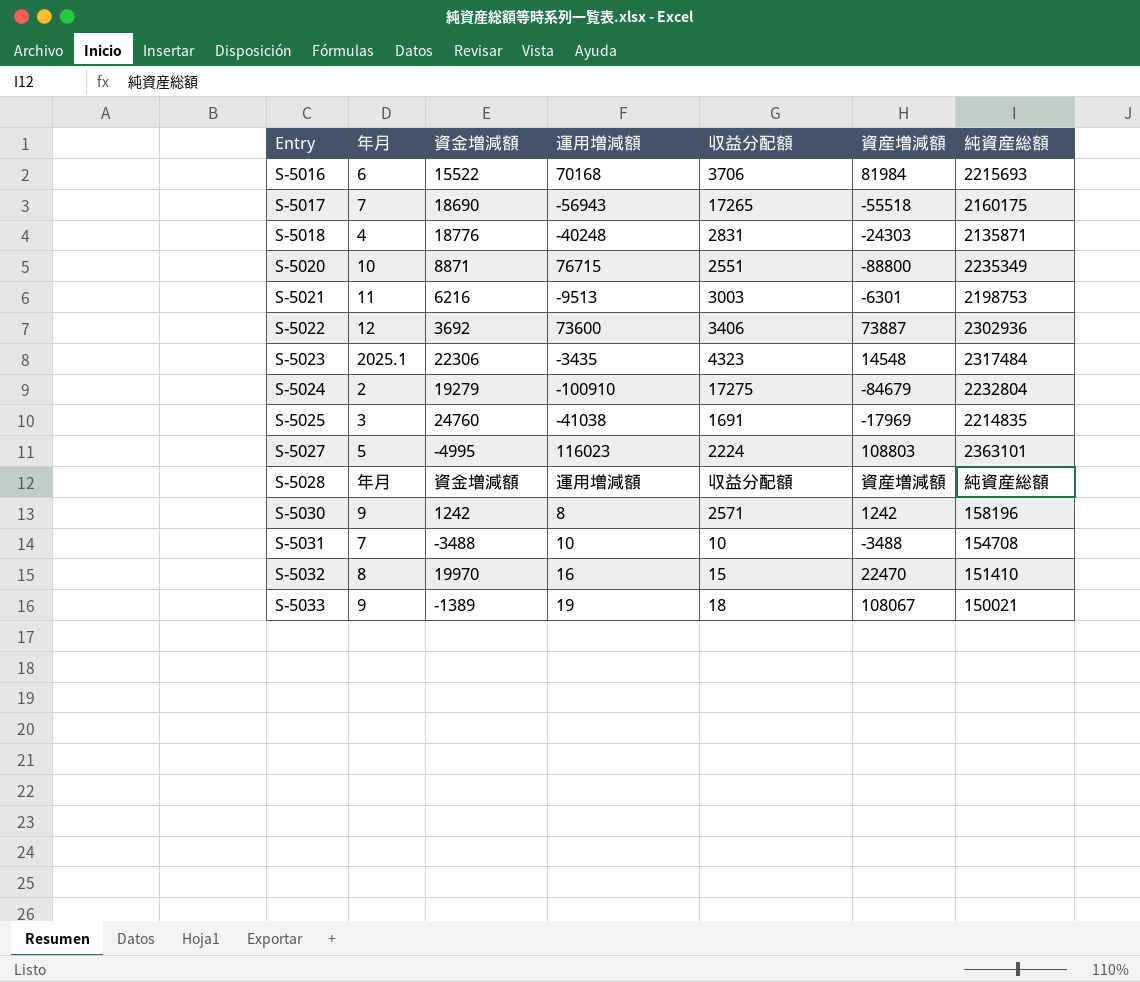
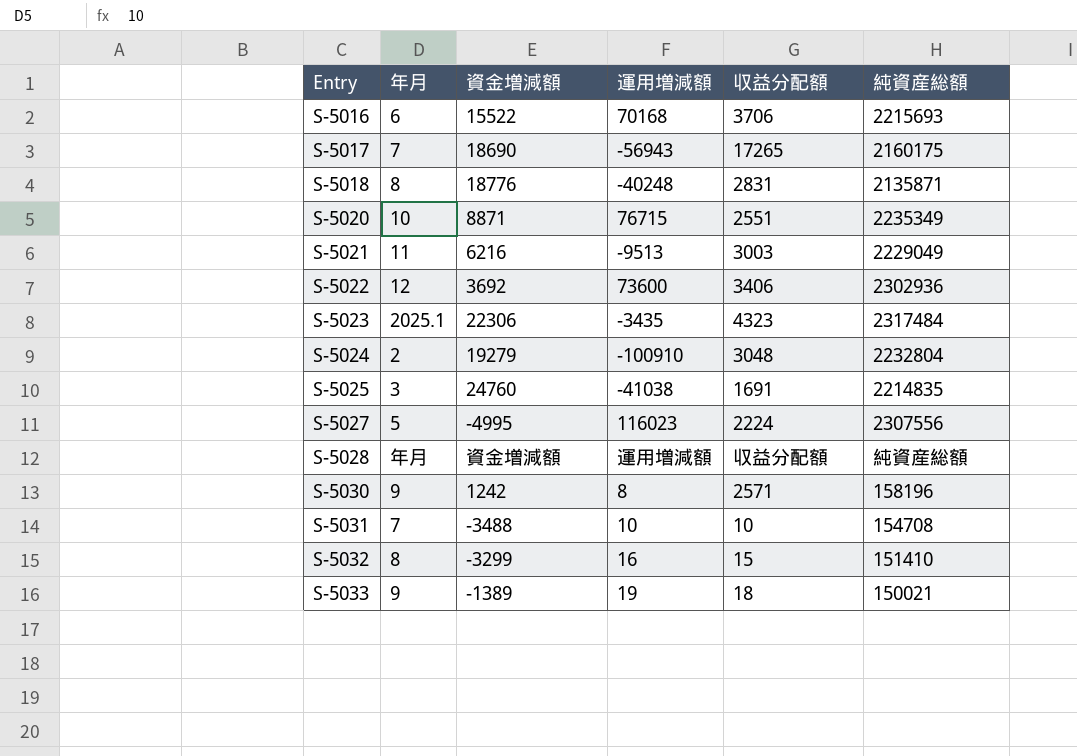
column 資産増減額 | position: 6 -> none
S-5018 | 年月: 4 -> 8
S-5021 | 純資産総額: 2198753 -> 2229049
S-5024 | 収益分配額: 17275 -> 3048
S-5027 | 純資産総額: 2363101 -> 2307556
S-5032 | 資金増減額: 19970 -> -3299

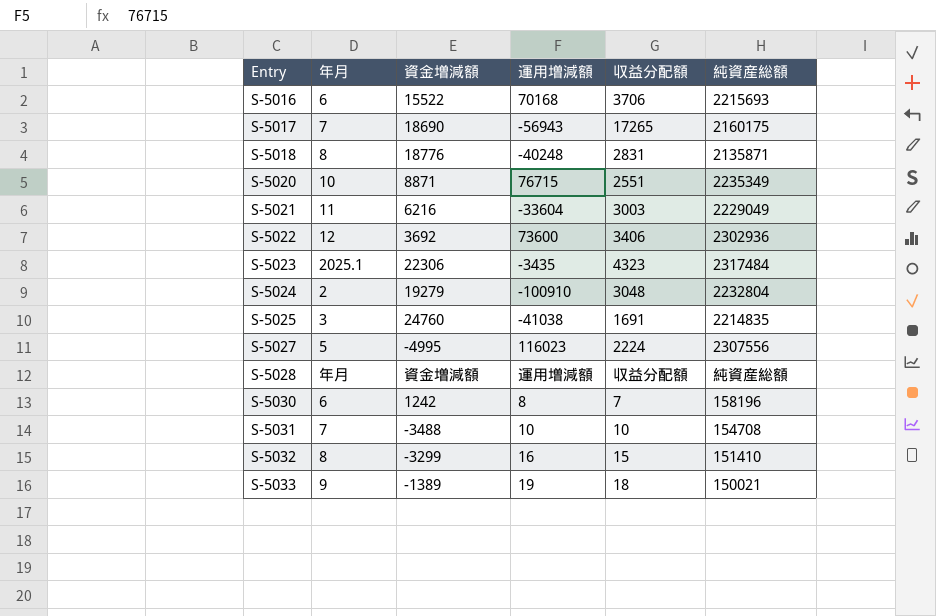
S-5021 | 運用増減額: -9513 -> -33604
S-5030 | 年月: 9 -> 6
S-5030 | 収益分配額: 2571 -> 7

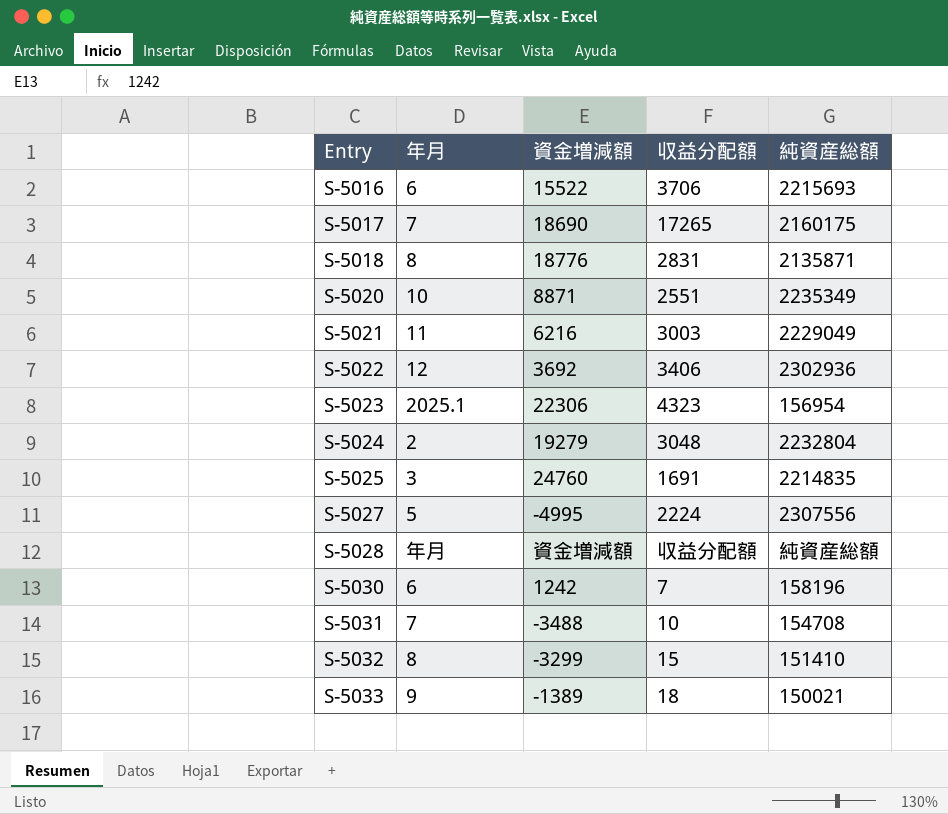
column 運用増減額 | position: 4 -> none
S-5023 | 純資産総額: 2317484 -> 156954

